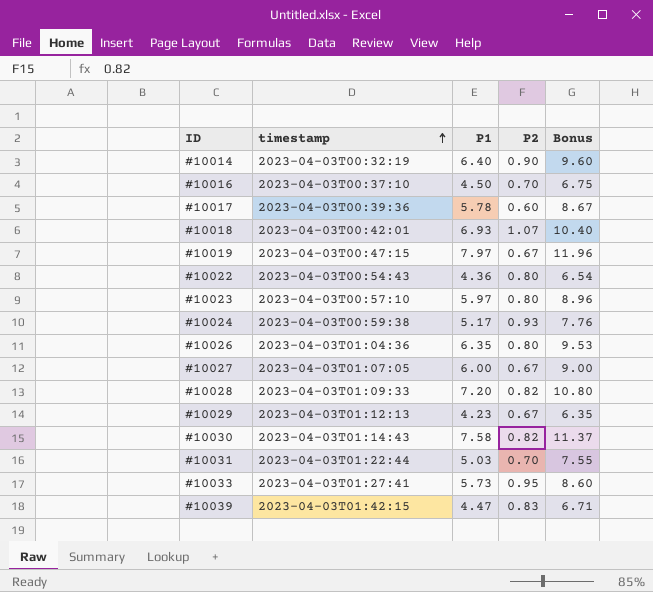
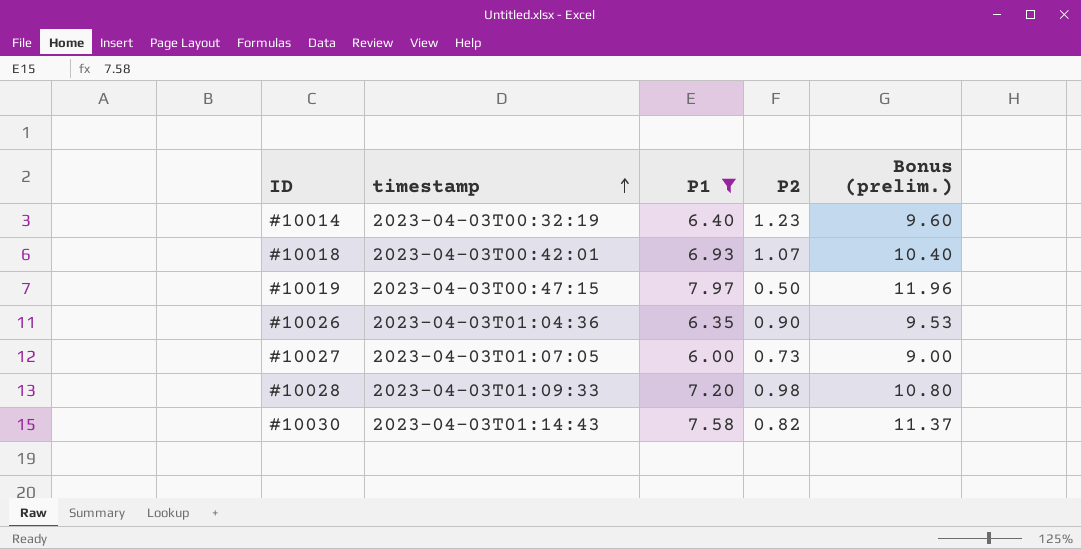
filter: none -> P1 >= 6.00
column name: Bonus -> Bonus (prelim.)
#10014 | P2: 0.90 -> 1.23
#10019 | P2: 0.67 -> 0.50
#10026 | P2: 0.80 -> 0.90
#10027 | P2: 0.67 -> 0.73
#10028 | P2: 0.82 -> 0.98

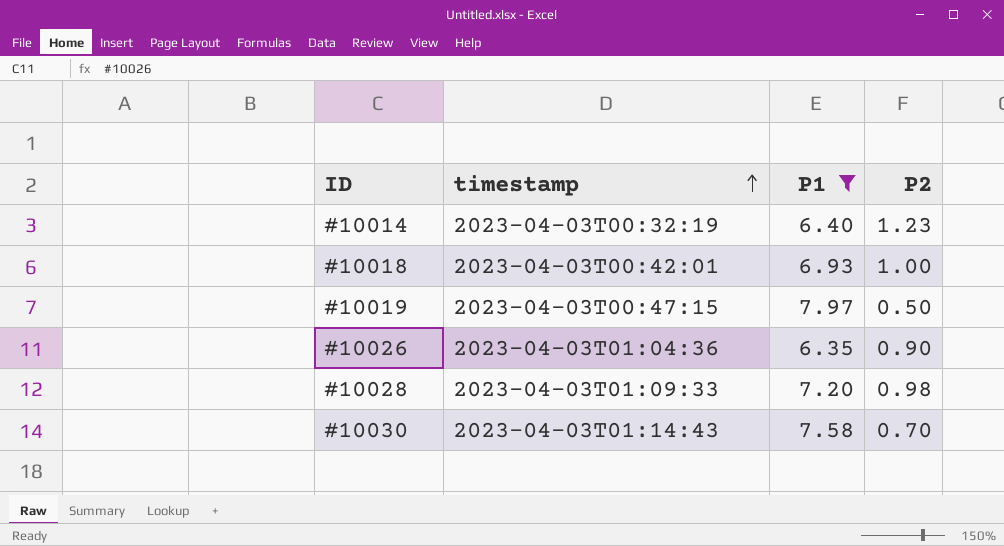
column Bonus (prelim.) | formula: [P1] * 1.5 -> none
row #10027: 2023-04-03T01:07:05 | 6.00 | 0.73 | 9.00 -> none
#10018 | P2: 1.07 -> 1.00
#10030 | P2: 0.82 -> 0.70

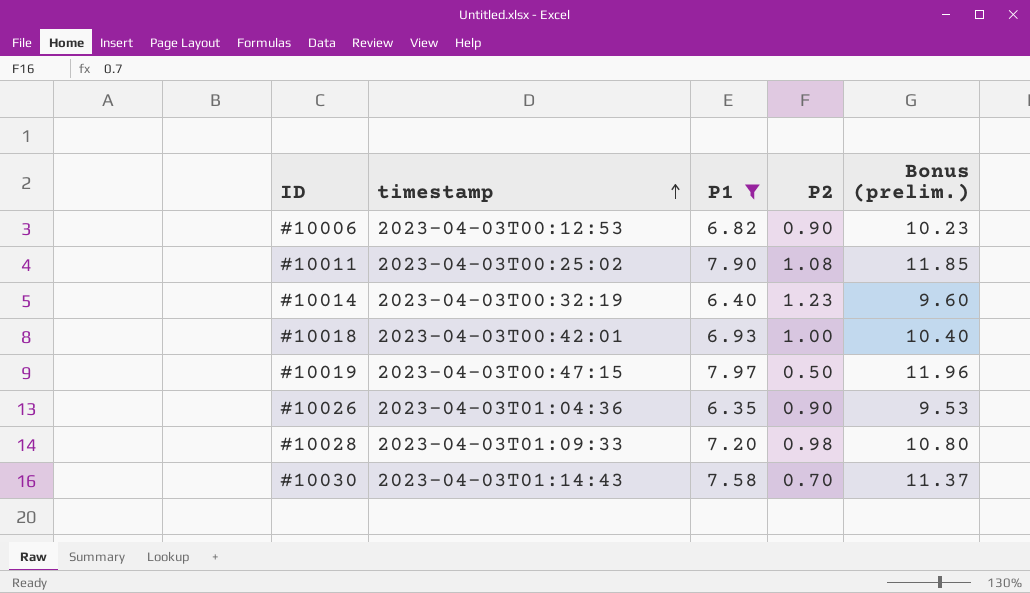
column Bonus (prelim.) | formula: none -> [P1] * 1.5
row #10006: none -> 2023-04-03T00:12:53 | 6.82 | 0.90 | 10.23
row #10011: none -> 2023-04-03T00:25:02 | 7.90 | 1.08 | 11.85

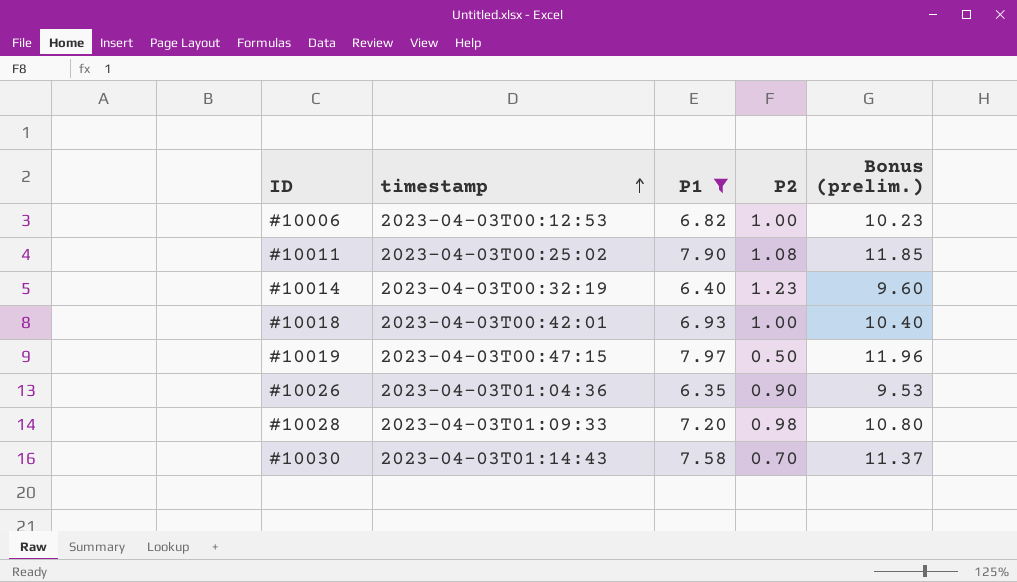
#10006 | P2: 0.90 -> 1.00

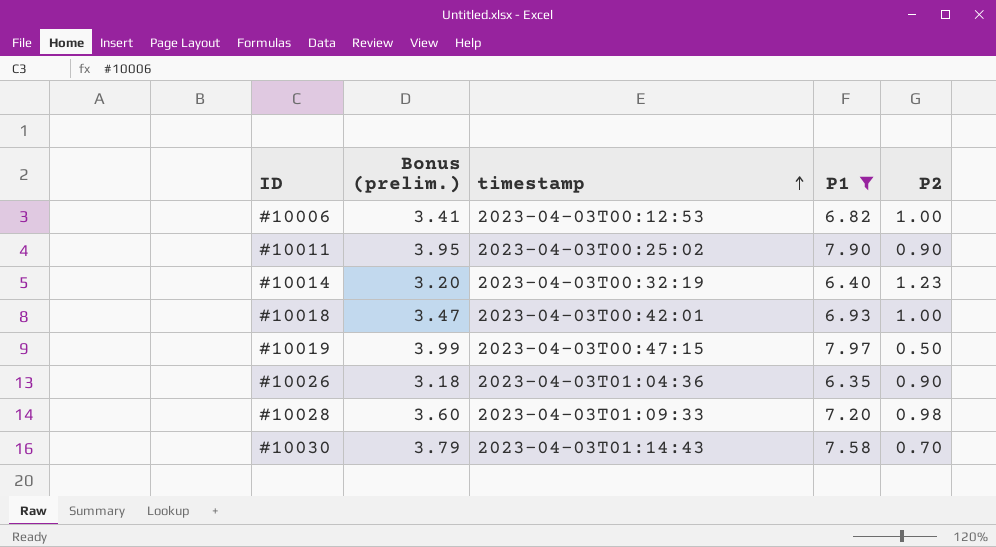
column Bonus (prelim.) | formula: [P1] * 1.5 -> [P1] * 0.5
column Bonus (prelim.) | position: 5 -> 2
#10011 | P2: 1.08 -> 0.90

